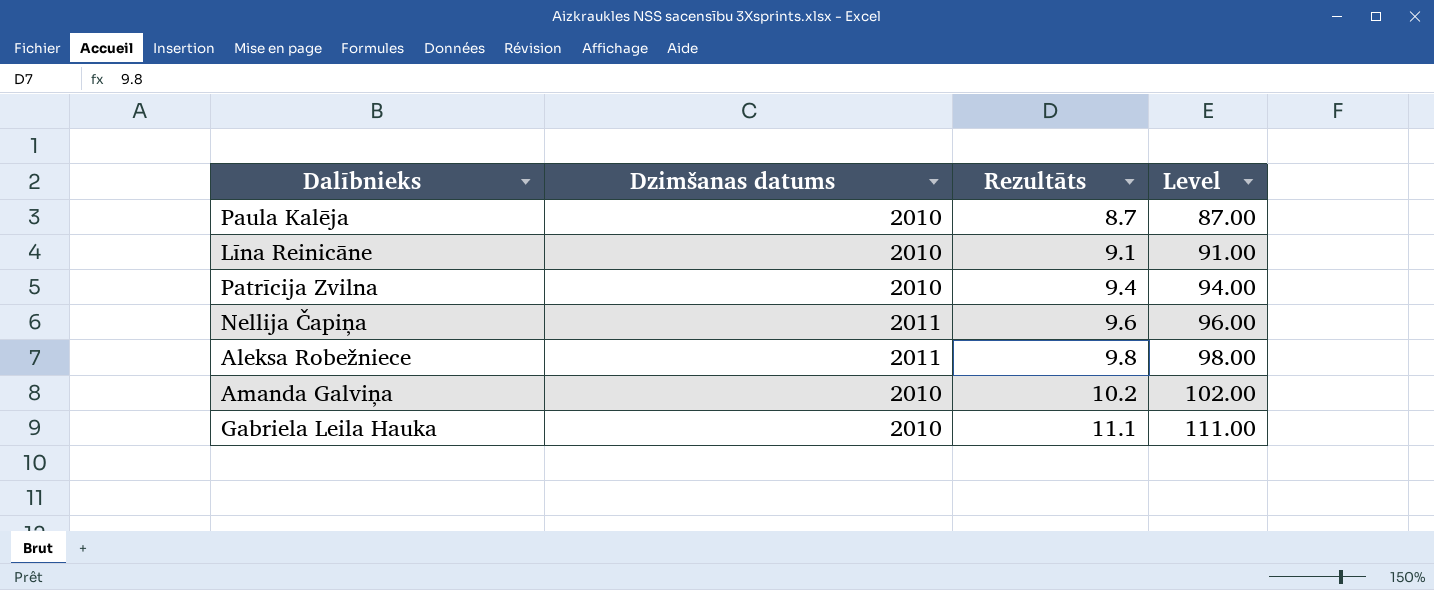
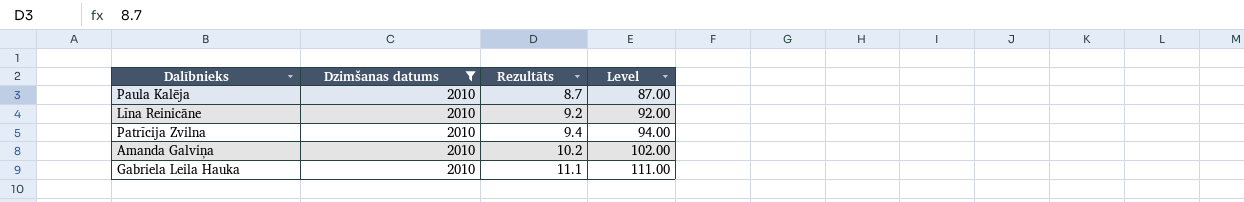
filter: none -> Dzimšanas datums = 2010
Līna Reinicāne | Rezultāts: 9.1 -> 9.2
Līna Reinicāne | Level: 91.00 -> 92.00

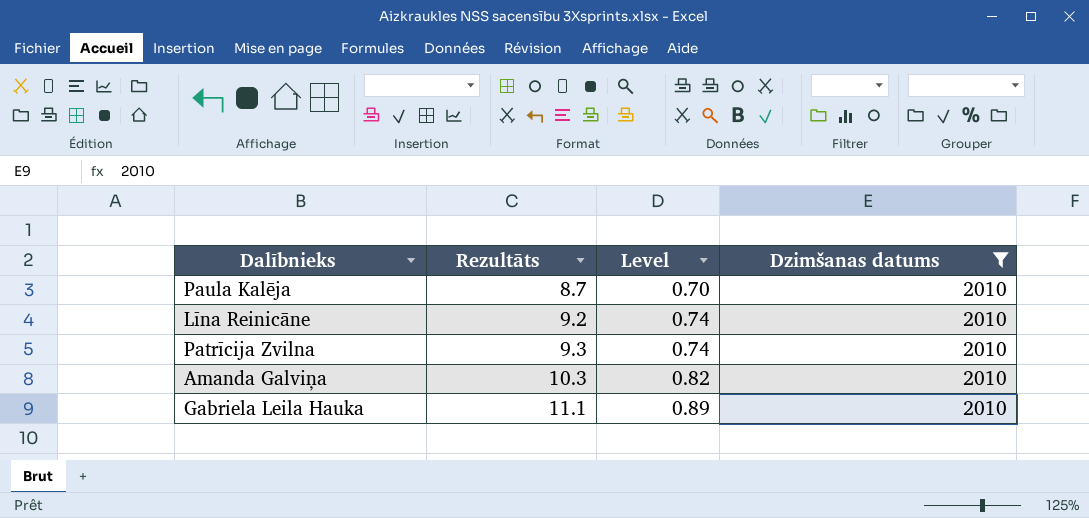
column Level | formula: [Rezultāts] * 10 -> [Rezultāts] * 0.08
column Dzimšanas datums | position: 2 -> 4
Patrīcija Zvilna | Rezultāts: 9.4 -> 9.3
Amanda Galviņa | Rezultāts: 10.2 -> 10.3

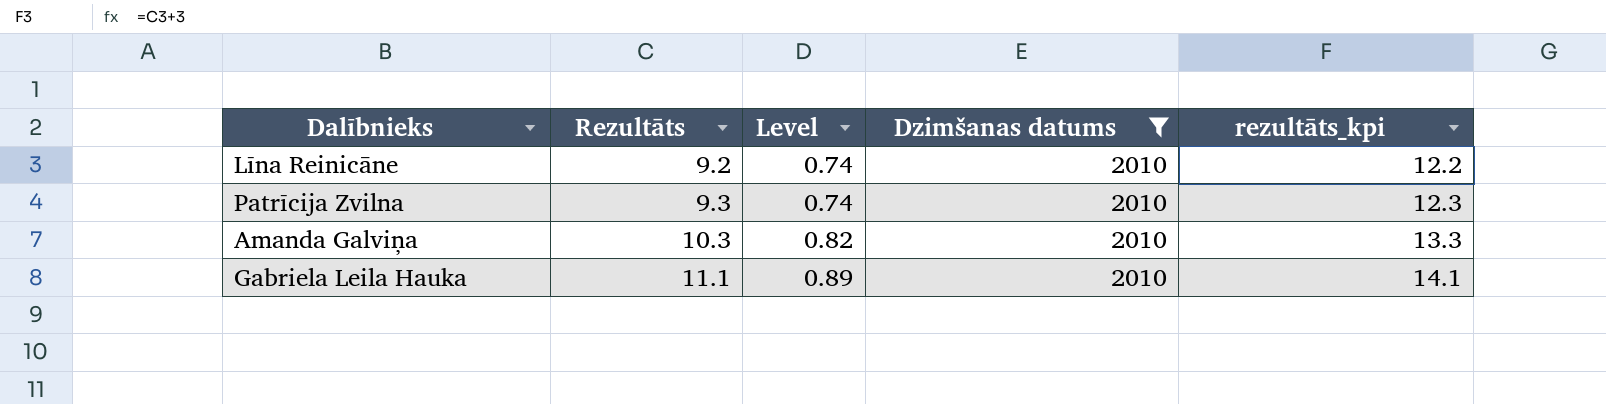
column rezultāts_kpi | formula: none -> [Rezultāts] + 3
row Paula Kalēja: 8.7 | 0.70 | 2010 -> none

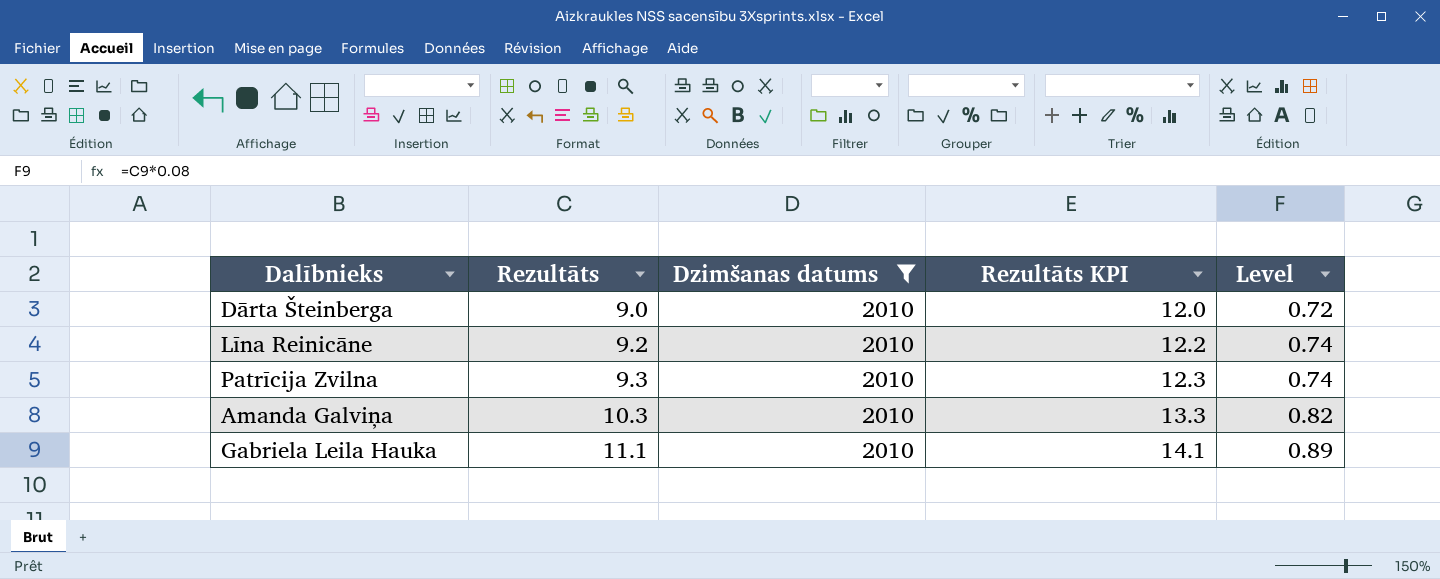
column name: rezultāts_kpi -> Rezultāts KPI
column Level | position: 3 -> 5
row Dārta Šteinberga: none -> 9.0 | 2010 | 12.0 | 0.72

